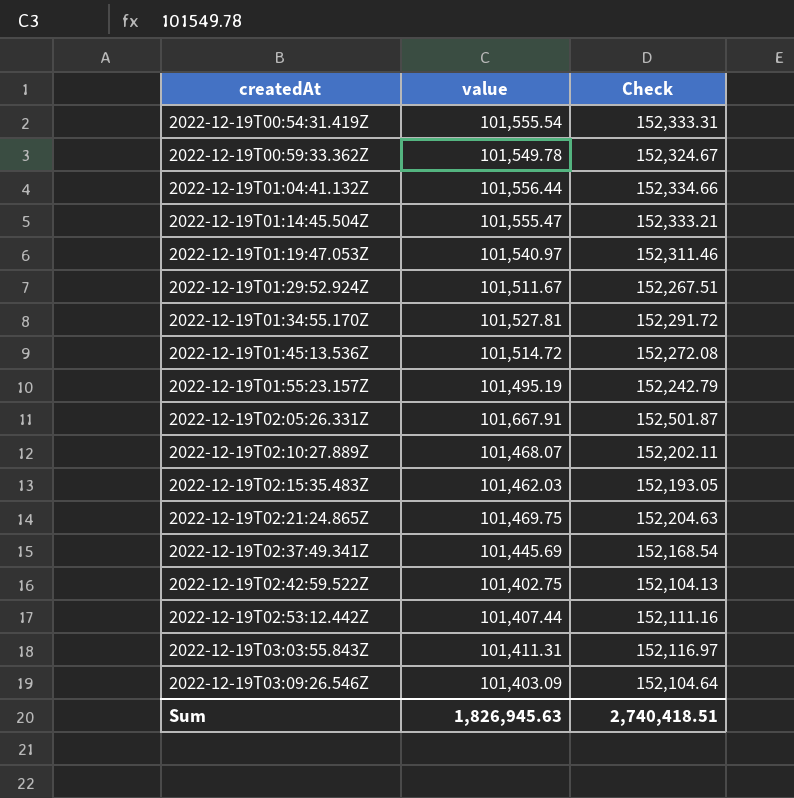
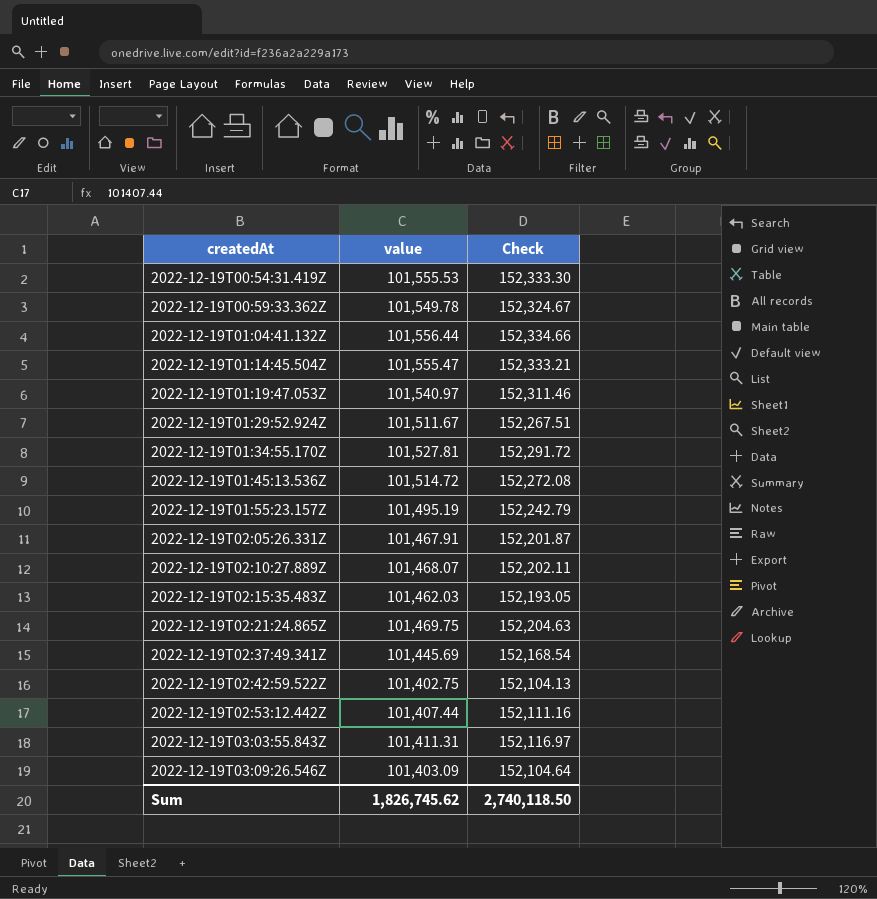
2022-12-19T00:54:31.419Z | value: 101,555.54 -> 101,555.53
2022-12-19T00:54:31.419Z | Check: 152,333.31 -> 152,333.30
2022-12-19T02:05:26.331Z | value: 101,667.91 -> 101,467.91
2022-12-19T02:05:26.331Z | Check: 152,501.87 -> 152,201.87
Sum | value: 1,826,945.63 -> 1,826,745.62
Sum | Check: 2,740,418.51 -> 2,740,118.50

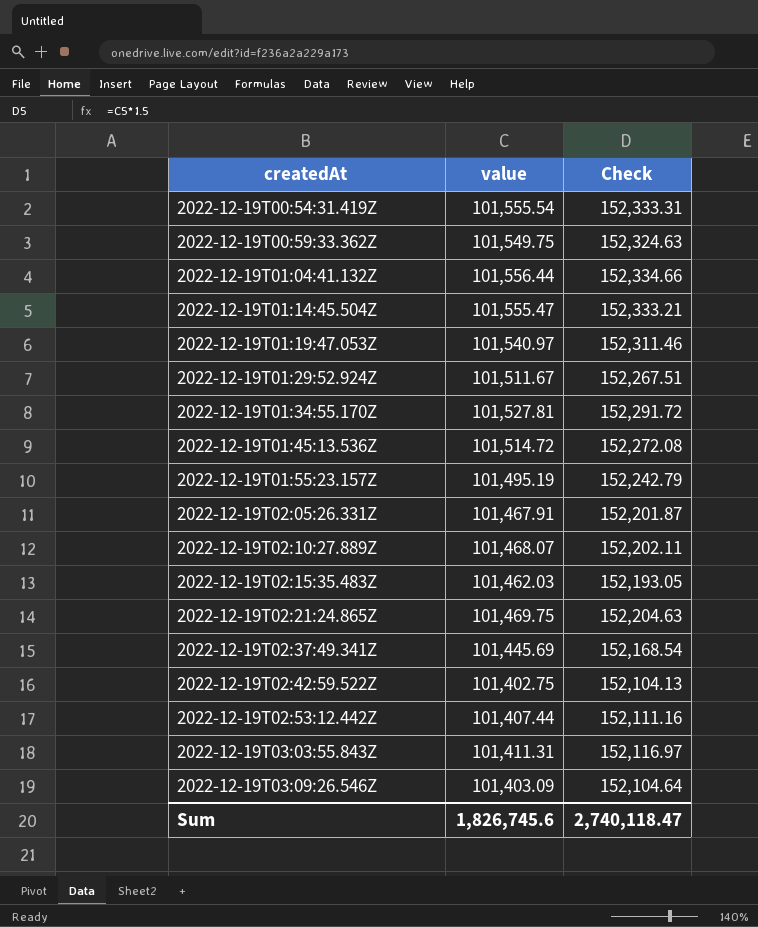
2022-12-19T00:54:31.419Z | value: 101,555.53 -> 101,555.54
2022-12-19T00:54:31.419Z | Check: 152,333.30 -> 152,333.31
2022-12-19T00:59:33.362Z | value: 101,549.78 -> 101,549.75
2022-12-19T00:59:33.362Z | Check: 152,324.67 -> 152,324.63
Sum | value: 1,826,745.62 -> 1,826,745.6
Sum | Check: 2,740,118.50 -> 2,740,118.47

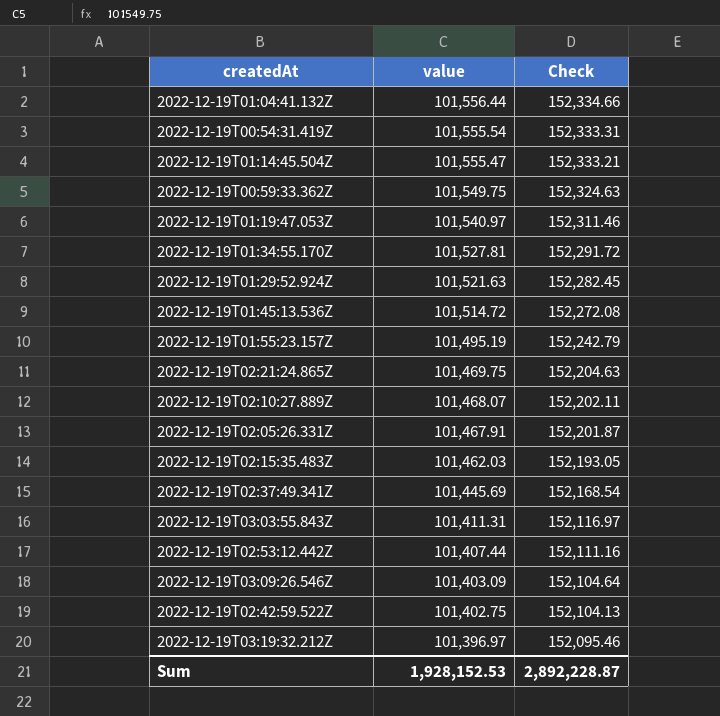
row order: createdAt ascending -> value descending
2022-12-19T01:29:52.924Z | value: 101,511.67 -> 101,521.63
2022-12-19T01:29:52.924Z | Check: 152,267.51 -> 152,282.45
row 2022-12-19T03:19:32.212Z: none -> 101,396.97 | 152,095.46
Sum | value: 1,826,745.6 -> 1,928,152.53
Sum | Check: 2,740,118.47 -> 2,892,228.87

